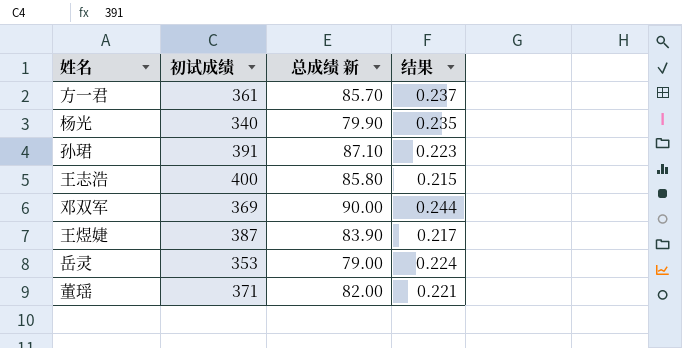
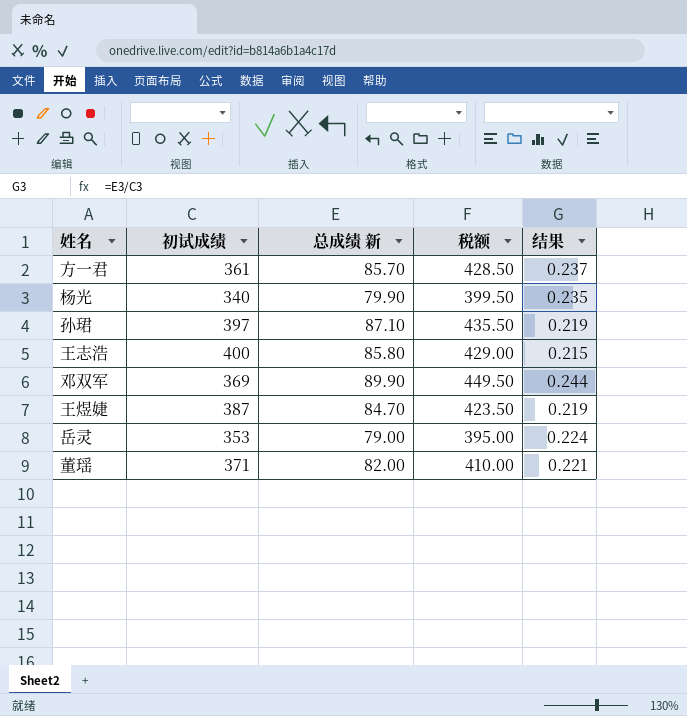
column 税额 | formula: none -> [总成绩 新] * 5
孙珺 | 初试成绩: 391 -> 397
孙珺 | 结果: 0.223 -> 0.219
邓双军 | 总成绩 新: 90.00 -> 89.90
王煜婕 | 总成绩 新: 83.90 -> 84.70
王煜婕 | 结果: 0.217 -> 0.219

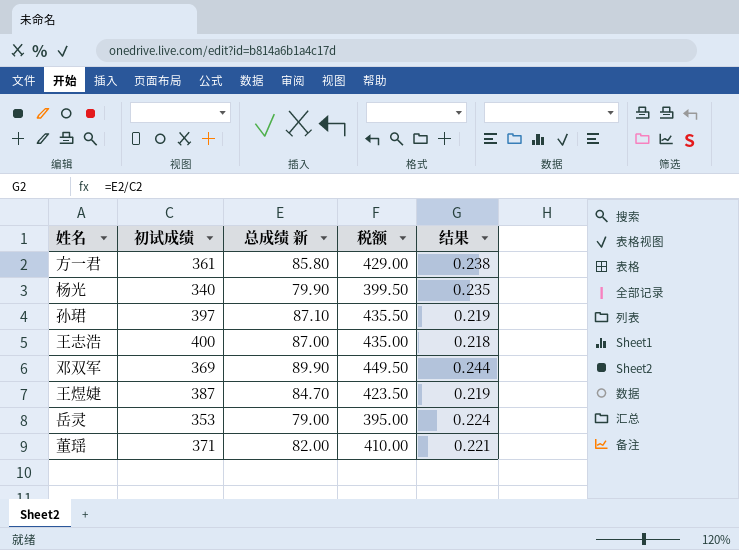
方一君 | 总成绩 新: 85.70 -> 85.80
方一君 | 税额: 428.50 -> 429.00
方一君 | 结果: 0.237 -> 0.238
王志浩 | 总成绩 新: 85.80 -> 87.00
王志浩 | 税额: 429.00 -> 435.00
王志浩 | 结果: 0.215 -> 0.218

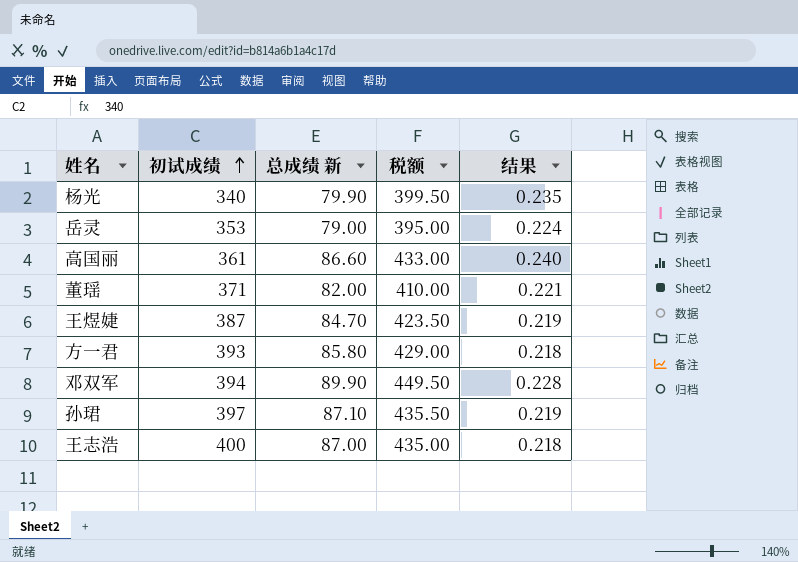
row order: none -> 初试成绩 ascending
row 高国丽: none -> 361 | 86.60 | 433.00 | 0.240
方一君 | 初试成绩: 361 -> 393
方一君 | 结果: 0.238 -> 0.218
邓双军 | 初试成绩: 369 -> 394
邓双军 | 结果: 0.244 -> 0.228

